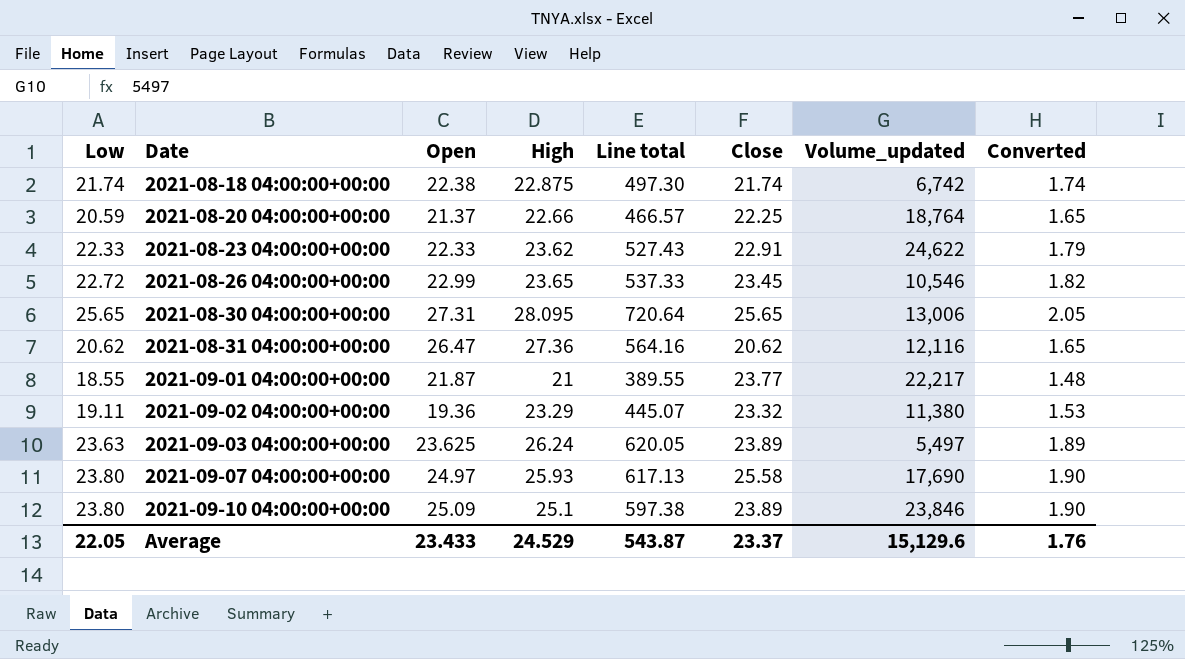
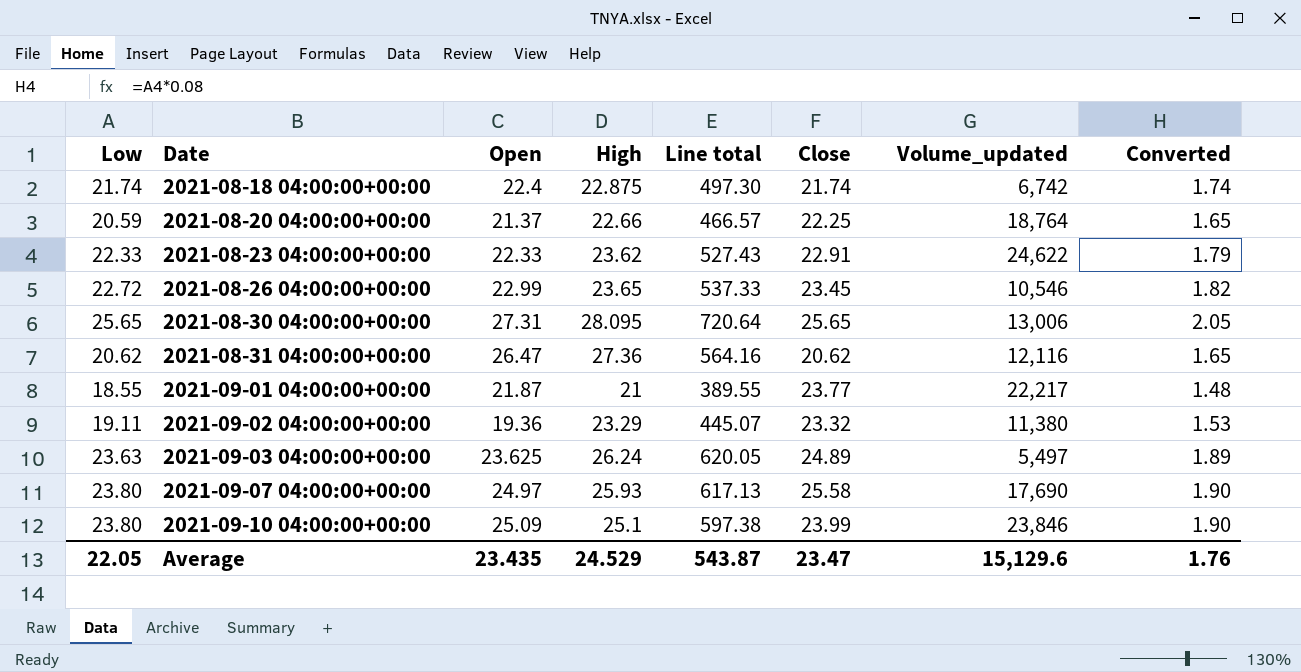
2021-08-18 04:00:00+00:00 | Open: 22.38 -> 22.4
2021-09-03 04:00:00+00:00 | Close: 23.89 -> 24.89
2021-09-10 04:00:00+00:00 | Close: 23.89 -> 23.99
Average | Open: 23.433 -> 23.435
Average | Close: 23.37 -> 23.47

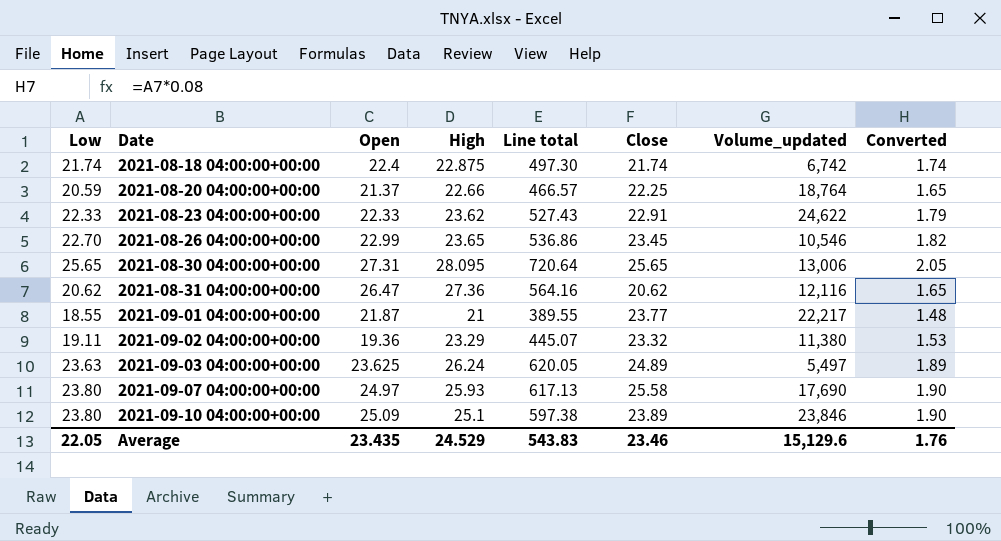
2021-08-26 04:00:00+00:00 | Low: 22.72 -> 22.70
2021-08-26 04:00:00+00:00 | Line total: 537.33 -> 536.86
2021-09-10 04:00:00+00:00 | Close: 23.99 -> 23.89
Average | Line total: 543.87 -> 543.83
Average | Close: 23.47 -> 23.46

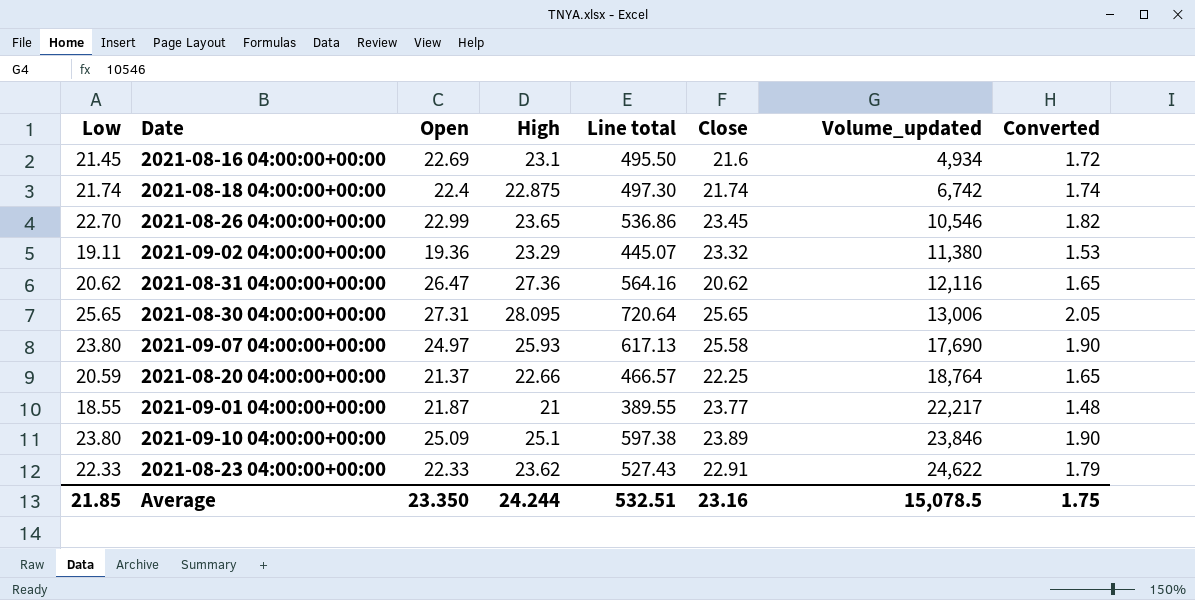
row order: Date ascending -> Volume_updated ascending
row 2021-09-03 04:00:00+00:00: 23.63 | 23.625 | 26.24 | 620.05 | 24.89 | 5,497 | 1.89 -> none
row 2021-08-16 04:00:00+00:00: none -> 21.45 | 22.69 | 23.1 | 495.50 | 21.6 | 4,934 | 1.72
Average | Low: 22.05 -> 21.85
Average | Open: 23.435 -> 23.350
Average | High: 24.529 -> 24.244
Average | Line total: 543.83 -> 532.51
Average | Close: 23.46 -> 23.16
Average | Volume_updated: 15,129.6 -> 15,078.5
Average | Converted: 1.76 -> 1.75

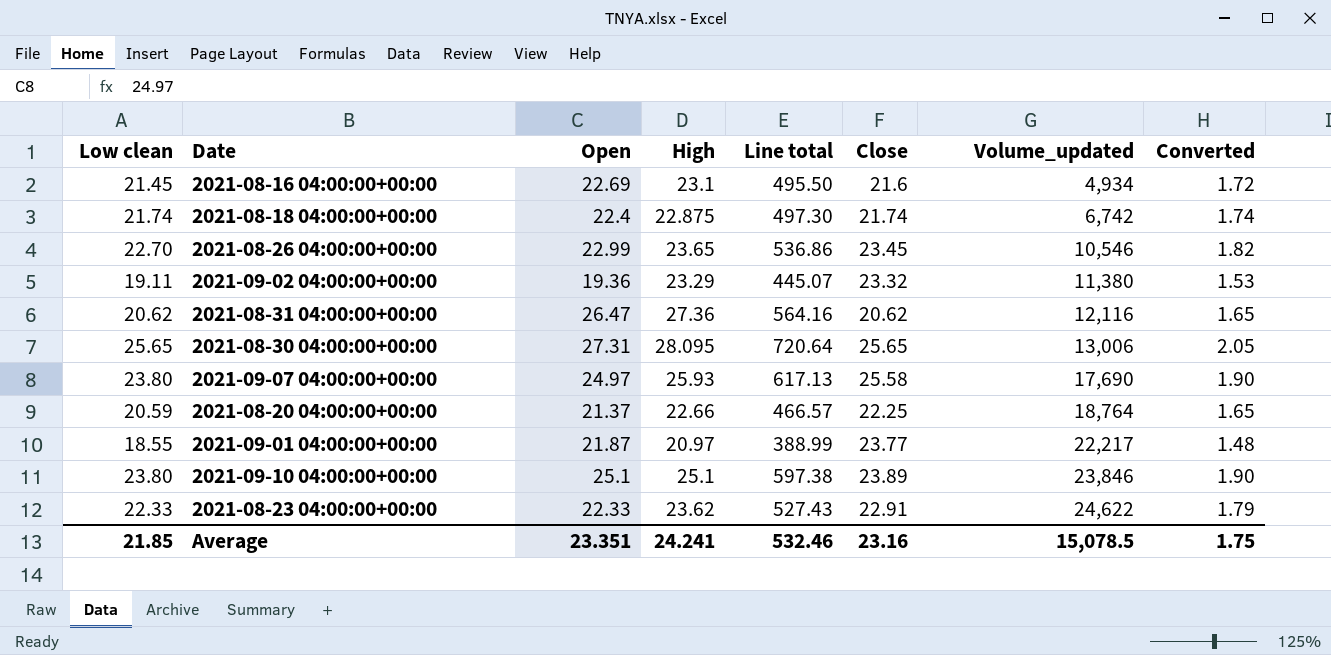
column name: Low -> Low clean
2021-09-01 04:00:00+00:00 | High: 21 -> 20.97
2021-09-01 04:00:00+00:00 | Line total: 389.55 -> 388.99
2021-09-10 04:00:00+00:00 | Open: 25.09 -> 25.1
Average | Open: 23.350 -> 23.351
Average | High: 24.244 -> 24.241
Average | Line total: 532.51 -> 532.46

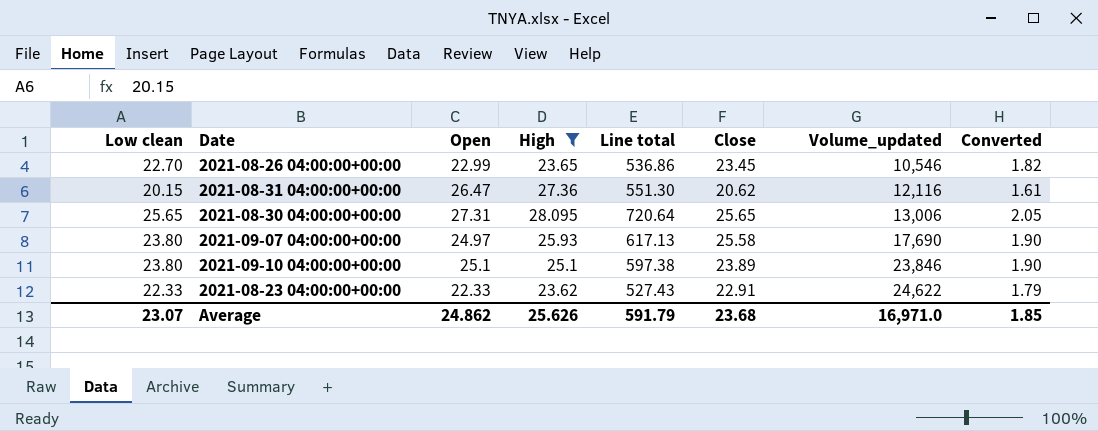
filter: none -> High >= 23.62
2021-08-31 04:00:00+00:00 | Low clean: 20.62 -> 20.15
2021-08-31 04:00:00+00:00 | Line total: 564.16 -> 551.30
2021-08-31 04:00:00+00:00 | Converted: 1.65 -> 1.61
Average | Low clean: 21.85 -> 23.07
Average | Open: 23.351 -> 24.862
Average | High: 24.241 -> 25.626
Average | Line total: 532.46 -> 591.79
Average | Close: 23.16 -> 23.68
Average | Volume_updated: 15,078.5 -> 16,971.0
Average | Converted: 1.75 -> 1.85

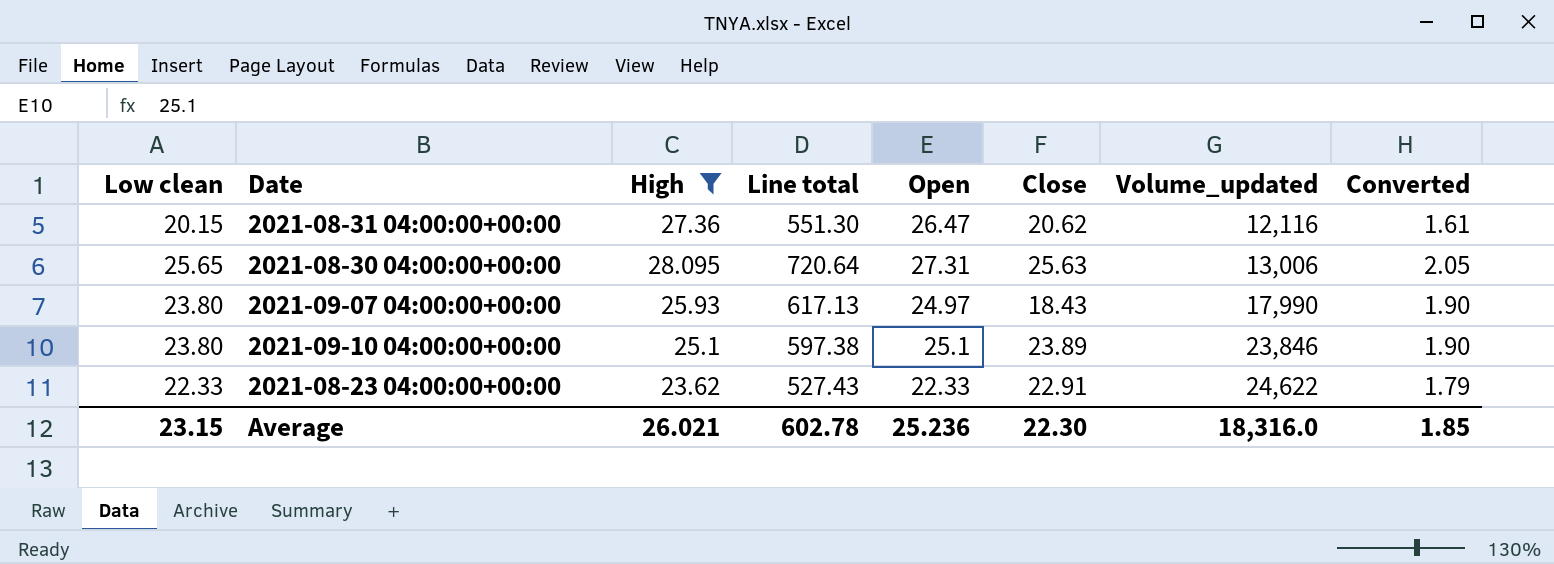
column Open | position: 3 -> 5
row 2021-08-26 04:00:00+00:00: 22.70 | 22.99 | 23.65 | 536.86 | 23.45 | 10,546 | 1.82 -> none
2021-08-30 04:00:00+00:00 | Close: 25.65 -> 25.63
2021-09-07 04:00:00+00:00 | Close: 25.58 -> 18.43
2021-09-07 04:00:00+00:00 | Volume_updated: 17,690 -> 17,990
Average | Low clean: 23.07 -> 23.15
Average | High: 25.626 -> 26.021
Average | Line total: 591.79 -> 602.78
Average | Open: 24.862 -> 25.236
Average | Close: 23.68 -> 22.30
Average | Volume_updated: 16,971.0 -> 18,316.0

